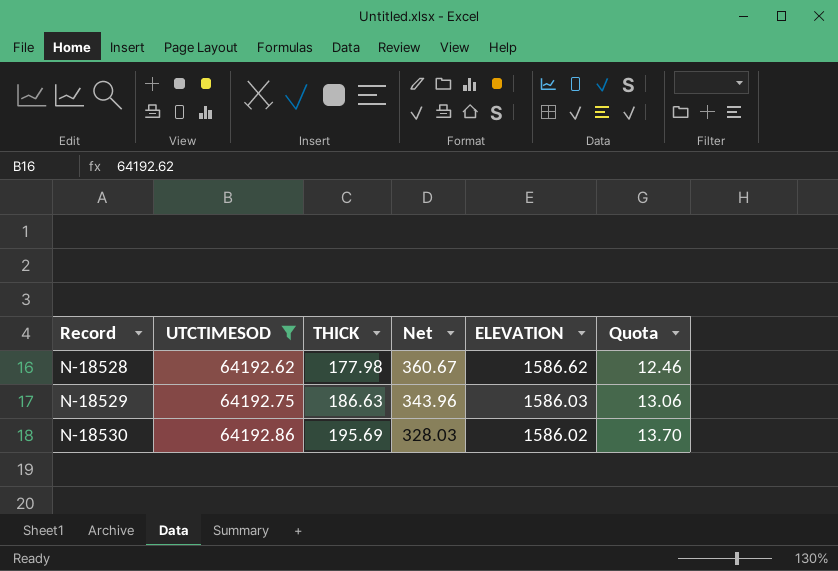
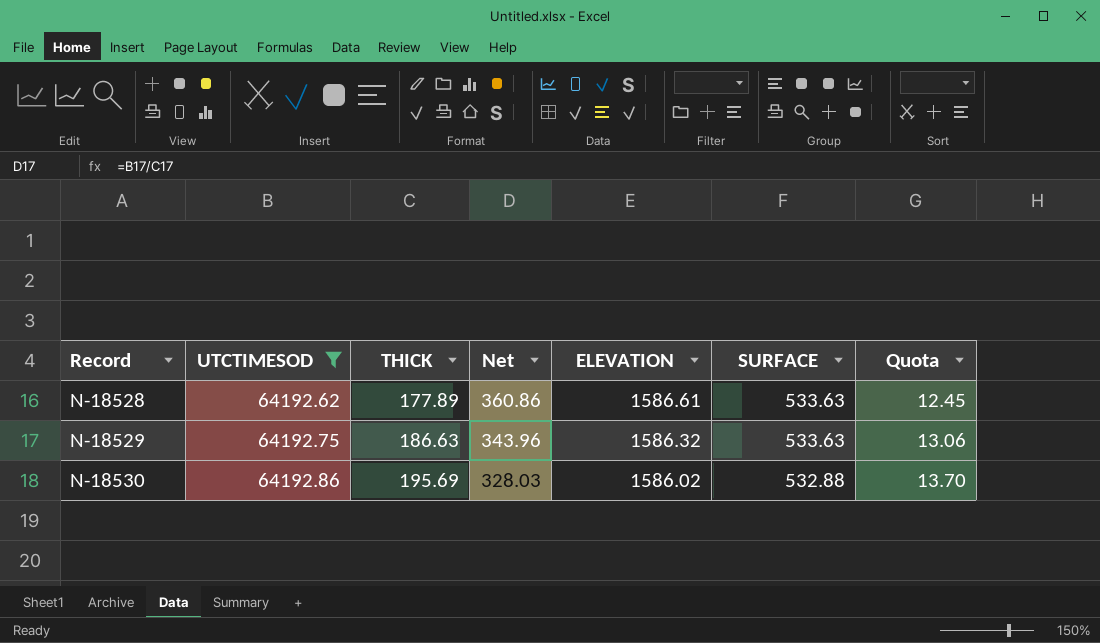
column SURFACE | position: none -> 6
N-18528 | THICK: 177.98 -> 177.89
N-18528 | Net: 360.67 -> 360.86
N-18528 | ELEVATION: 1586.62 -> 1586.61
N-18528 | Quota: 12.46 -> 12.45
N-18529 | ELEVATION: 1586.03 -> 1586.32

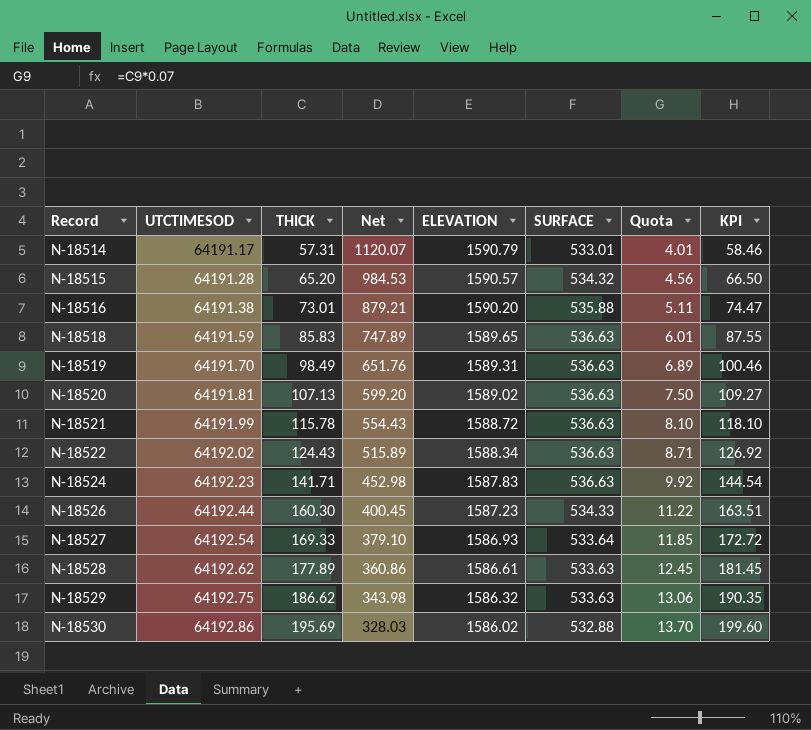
filter: UTCTIMESOD >= 64192.62 -> none
column KPI | formula: none -> [THICK] * 1.02
N-18529 | THICK: 186.63 -> 186.62
N-18529 | Net: 343.96 -> 343.98

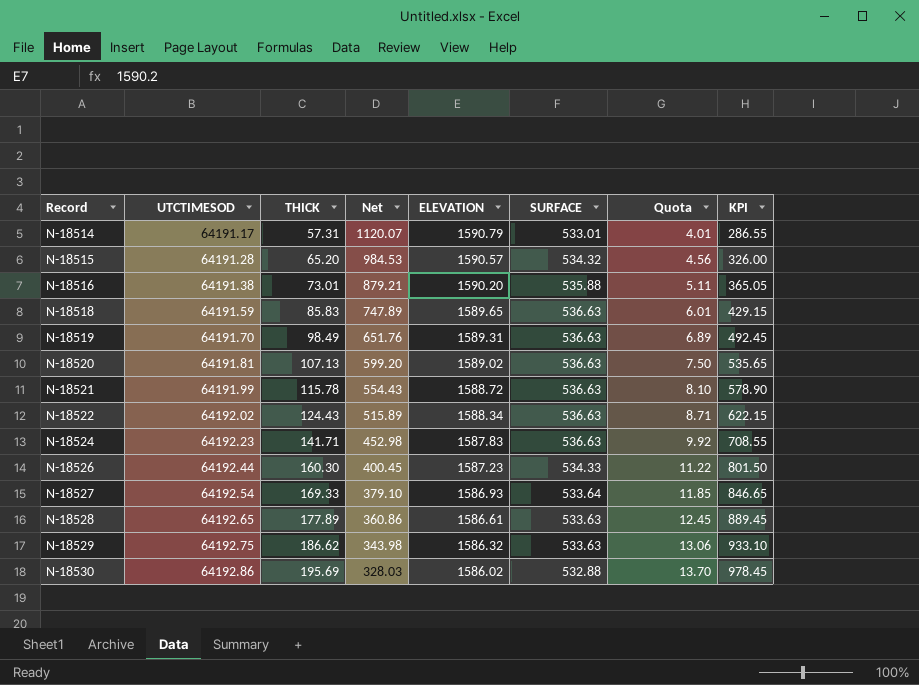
column KPI | formula: [THICK] * 1.02 -> [THICK] * 5
N-18528 | UTCTIMESOD: 64192.62 -> 64192.65

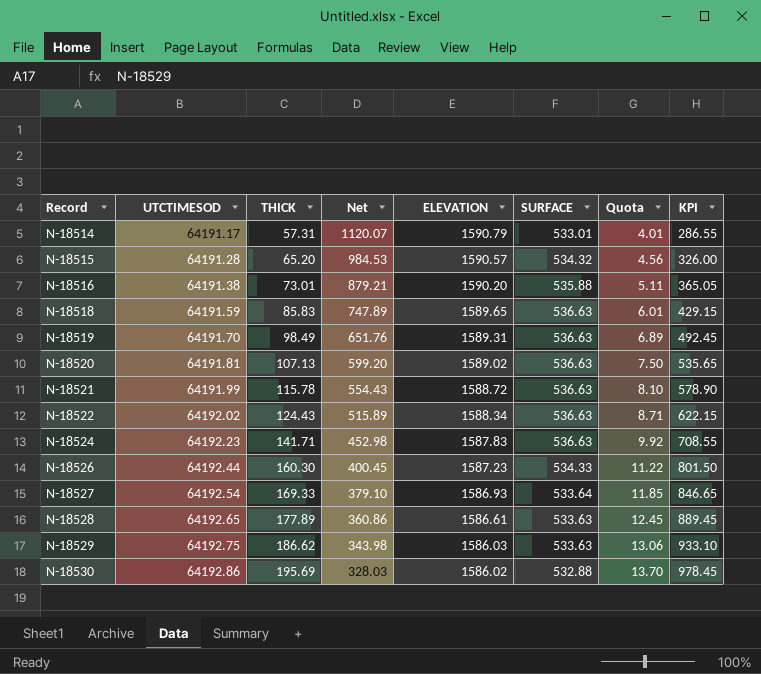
N-18529 | ELEVATION: 1586.32 -> 1586.03

